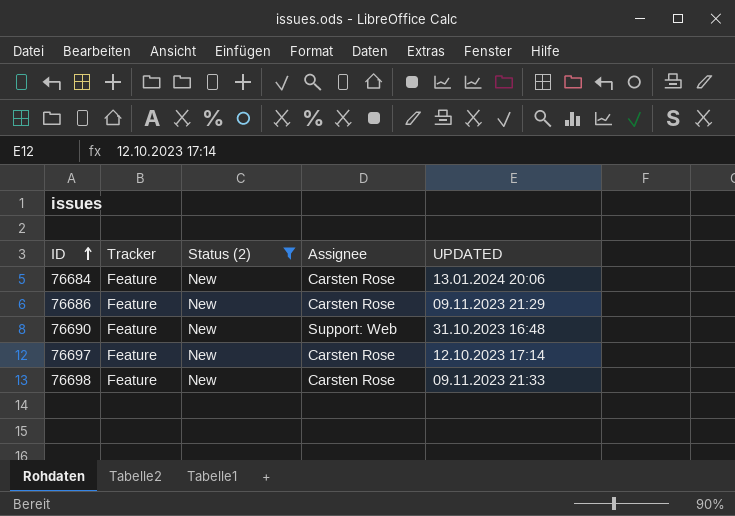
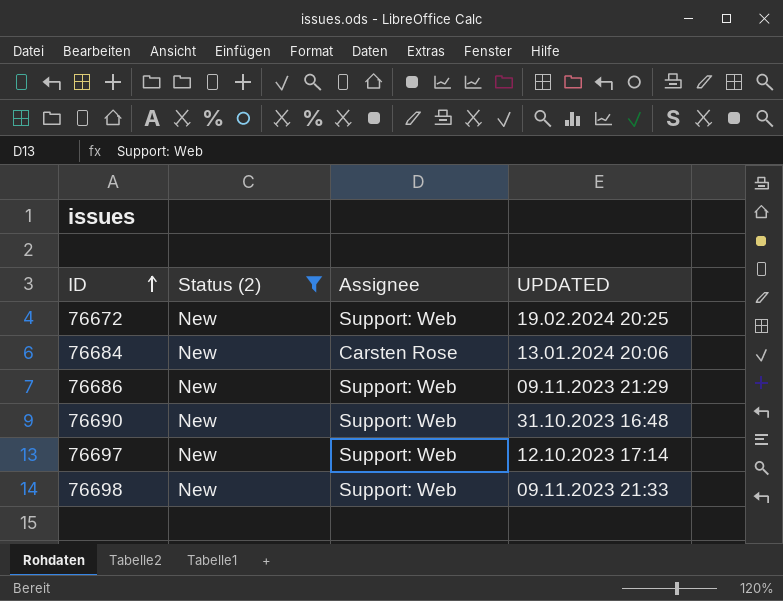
column Tracker | position: 2 -> none
row 76672: none -> New | Support: Web | 19.02.2024 20:25
76686 | Assignee: Carsten Rose -> Support: Web
76697 | Assignee: Carsten Rose -> Support: Web
76698 | Assignee: Carsten Rose -> Support: Web

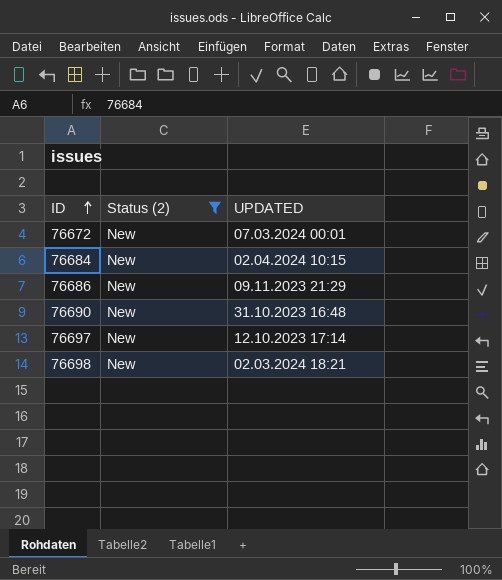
column Assignee | position: 3 -> none
76672 | UPDATED: 19.02.2024 20:25 -> 07.03.2024 00:01
76684 | UPDATED: 13.01.2024 20:06 -> 02.04.2024 10:15
76698 | UPDATED: 09.11.2023 21:33 -> 02.03.2024 18:21

